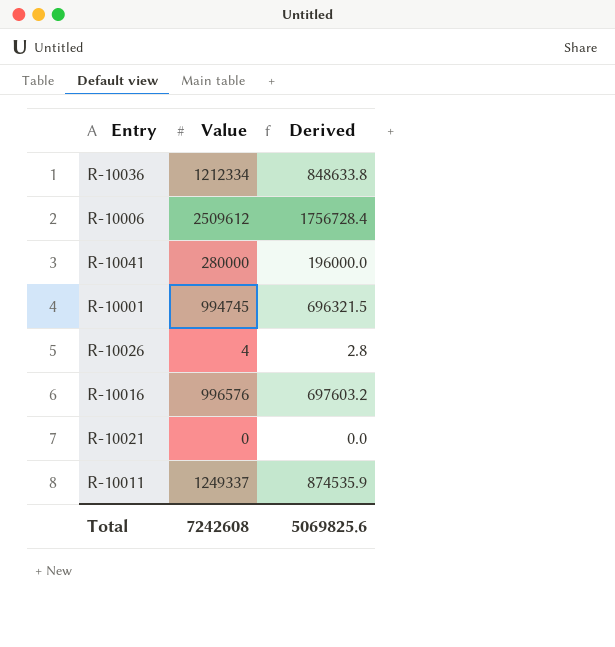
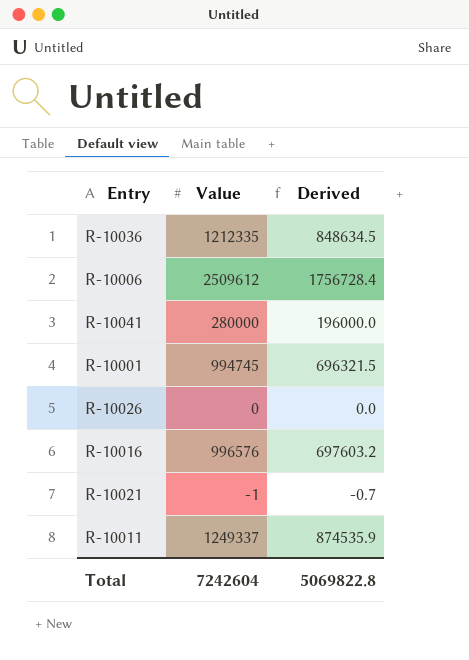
R-10036 | Value: 1212334 -> 1212335
R-10036 | Derived: 848633.8 -> 848634.5
R-10026 | Value: 4 -> 0
R-10026 | Derived: 2.8 -> 0.0
R-10021 | Value: 0 -> -1
R-10021 | Derived: 0.0 -> -0.7
Total | Value: 7242608 -> 7242604
Total | Derived: 5069825.6 -> 5069822.8

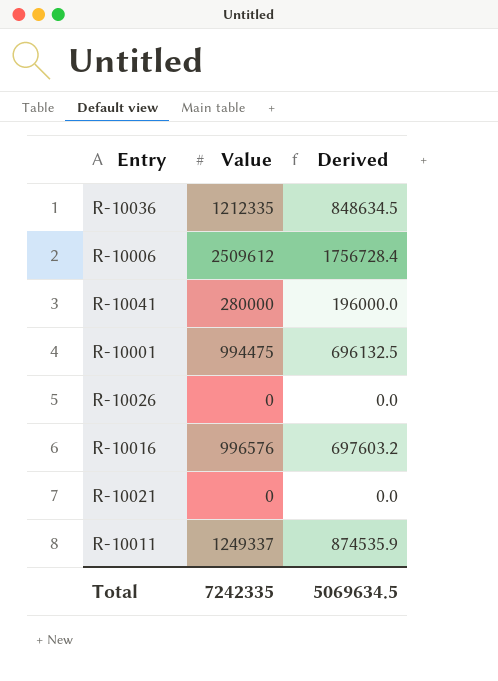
R-10001 | Value: 994745 -> 994475
R-10001 | Derived: 696321.5 -> 696132.5
R-10021 | Value: -1 -> 0
R-10021 | Derived: -0.7 -> 0.0
Total | Value: 7242604 -> 7242335
Total | Derived: 5069822.8 -> 5069634.5

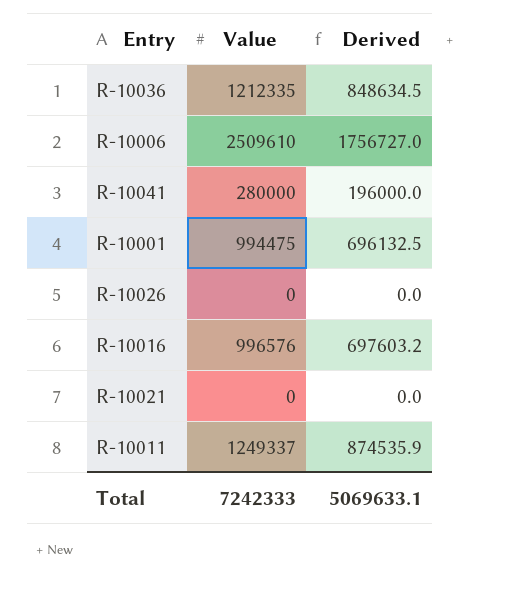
R-10006 | Value: 2509612 -> 2509610
R-10006 | Derived: 1756728.4 -> 1756727.0
Total | Value: 7242335 -> 7242333
Total | Derived: 5069634.5 -> 5069633.1

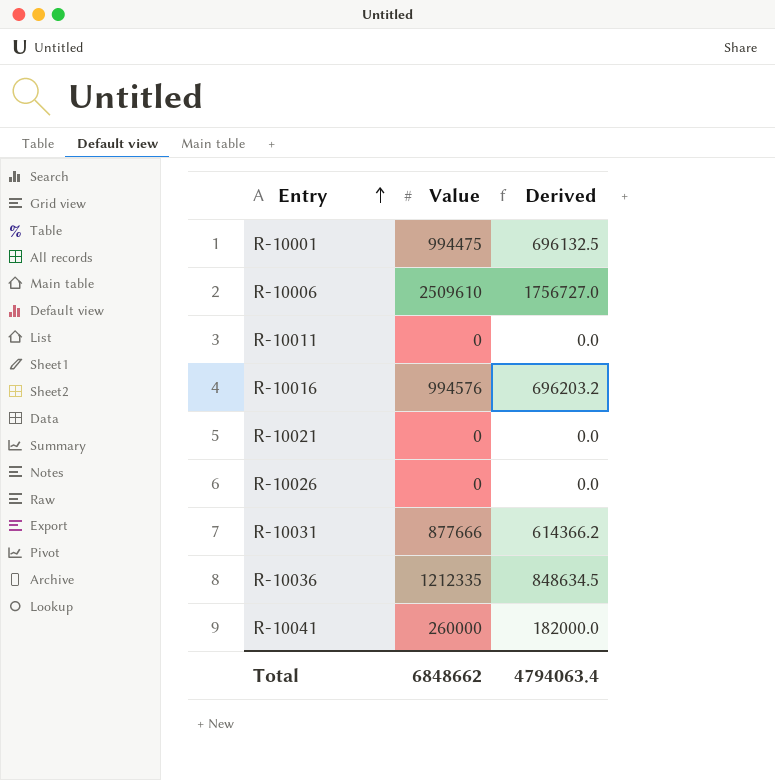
row order: none -> Entry ascending
R-10011 | Value: 1249337 -> 0
R-10011 | Derived: 874535.9 -> 0.0
R-10016 | Value: 996576 -> 994576
R-10016 | Derived: 697603.2 -> 696203.2
row R-10031: none -> 877666 | 614366.2
R-10041 | Value: 280000 -> 260000
R-10041 | Derived: 196000.0 -> 182000.0
Total | Value: 7242333 -> 6848662
Total | Derived: 5069633.1 -> 4794063.4

